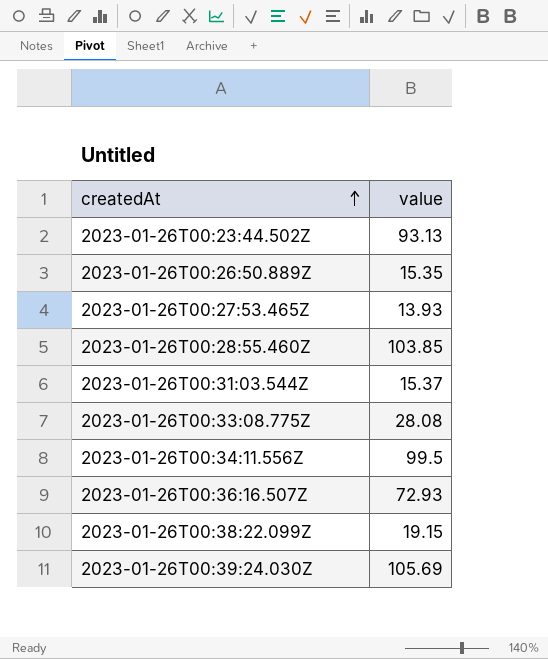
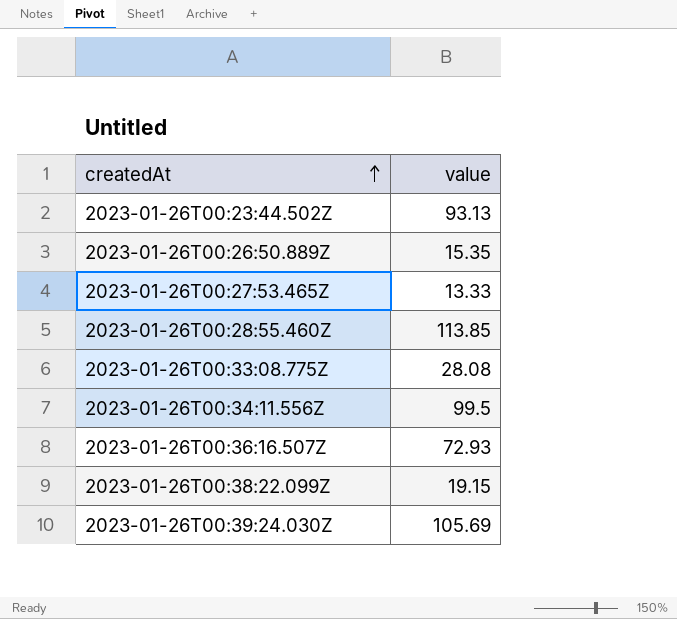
row 2023-01-26T00:31:03.544Z: 15.37 -> none
2023-01-26T00:27:53.465Z | value: 13.93 -> 13.33
2023-01-26T00:28:55.460Z | value: 103.85 -> 113.85

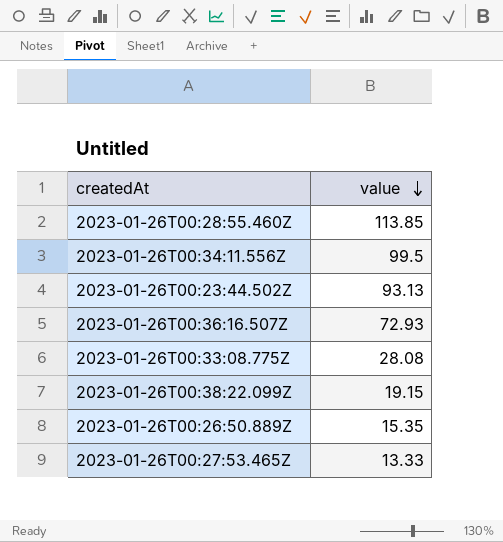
row order: createdAt ascending -> value descending
row 2023-01-26T00:39:24.030Z: 105.69 -> none

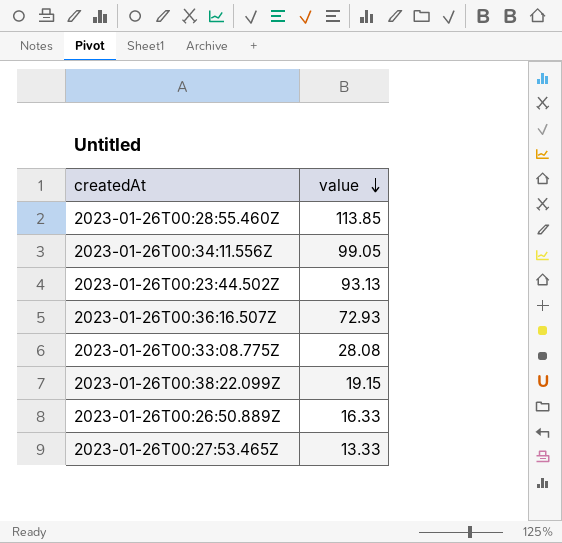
2023-01-26T00:34:11.556Z | value: 99.5 -> 99.05
2023-01-26T00:26:50.889Z | value: 15.35 -> 16.33

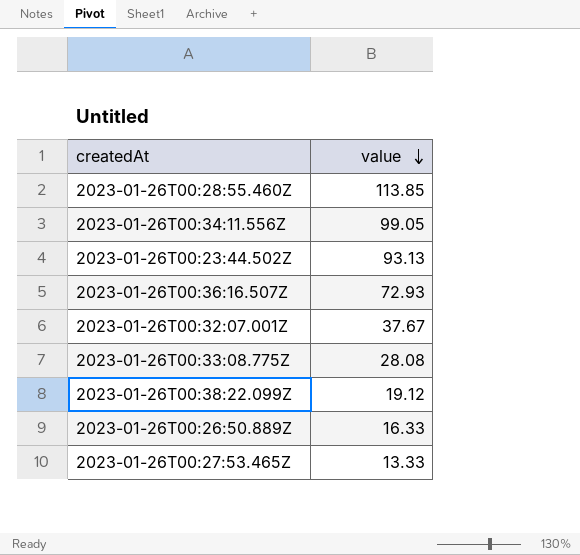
row 2023-01-26T00:32:07.001Z: none -> 37.67
2023-01-26T00:38:22.099Z | value: 19.15 -> 19.12

